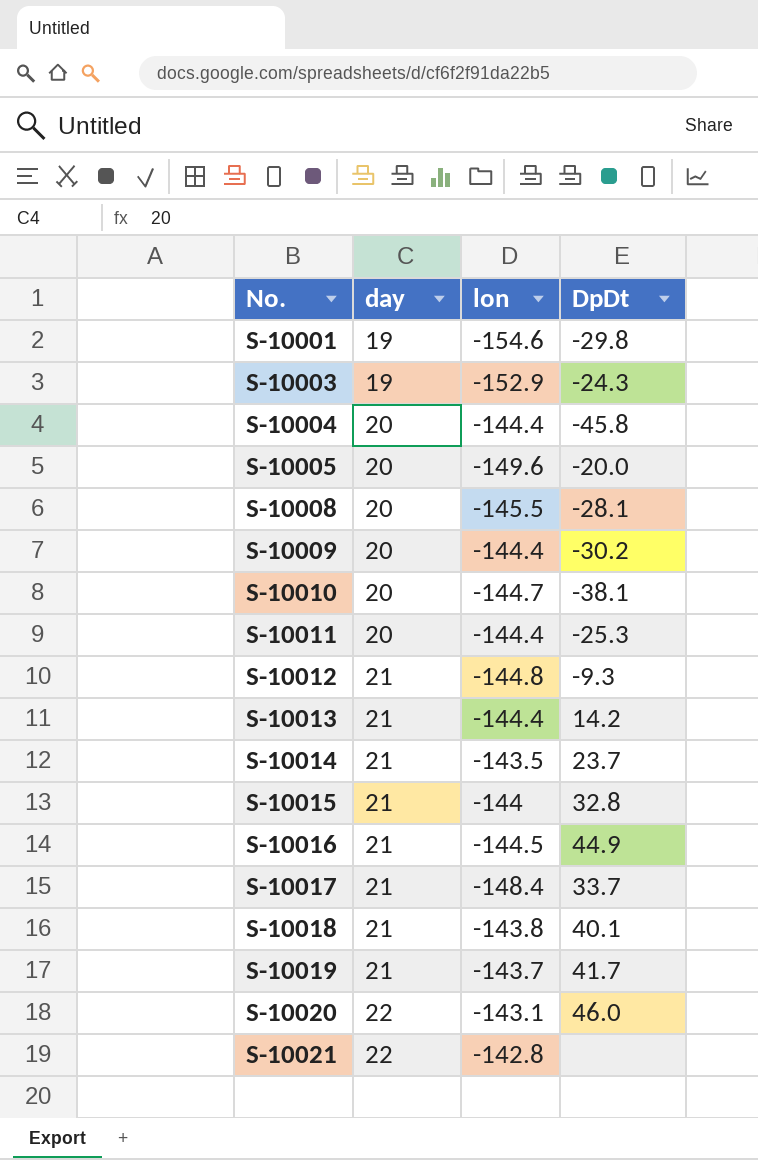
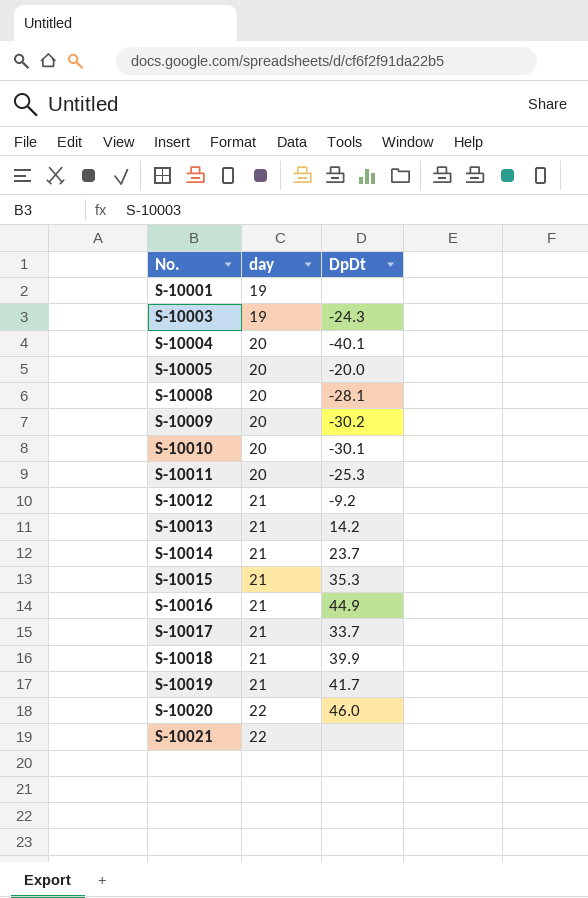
column lon | position: 3 -> none
S-10001 | DpDt: -29.8 -> none
S-10004 | DpDt: -45.8 -> -40.1
S-10010 | DpDt: -38.1 -> -30.1
S-10012 | DpDt: -9.3 -> -9.2
S-10015 | DpDt: 32.8 -> 35.3
S-10018 | DpDt: 40.1 -> 39.9

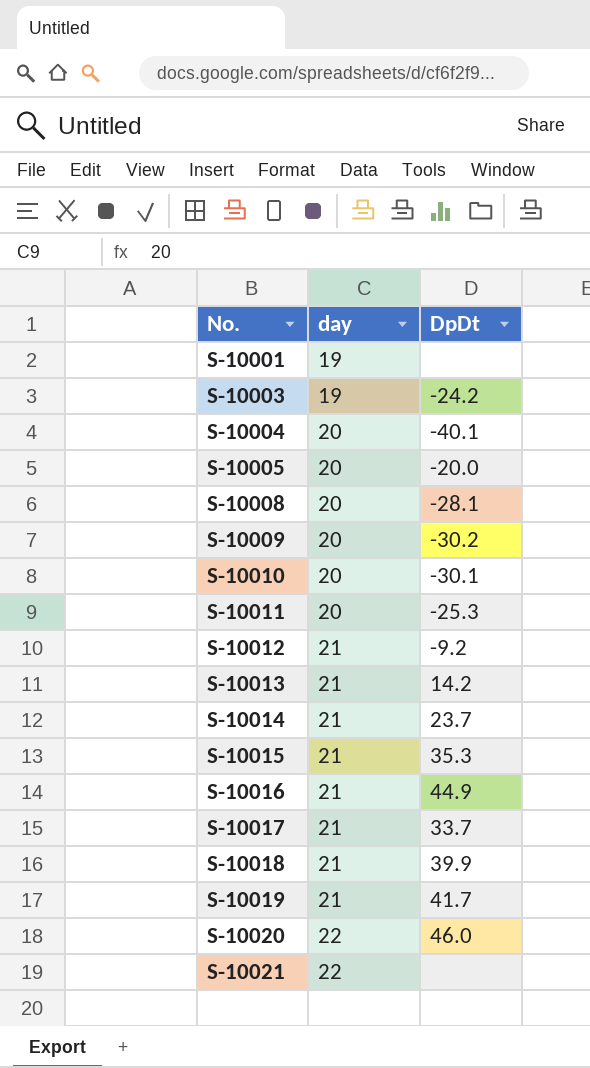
S-10003 | DpDt: -24.3 -> -24.2

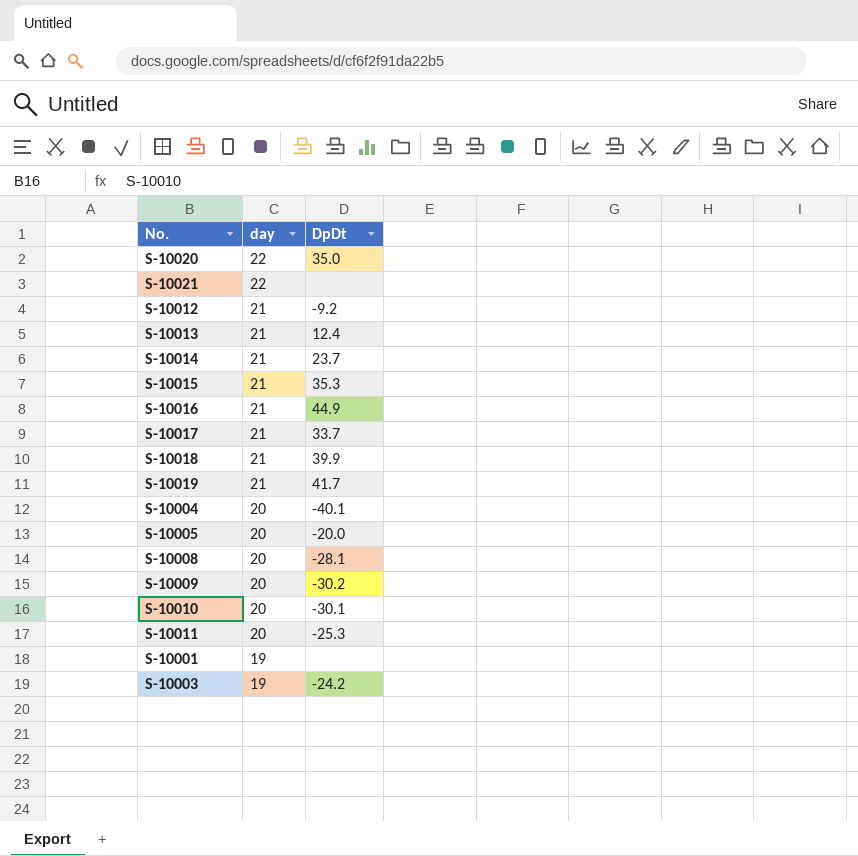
row order: No. ascending -> day descending
S-10020 | DpDt: 46.0 -> 35.0
S-10013 | DpDt: 14.2 -> 12.4

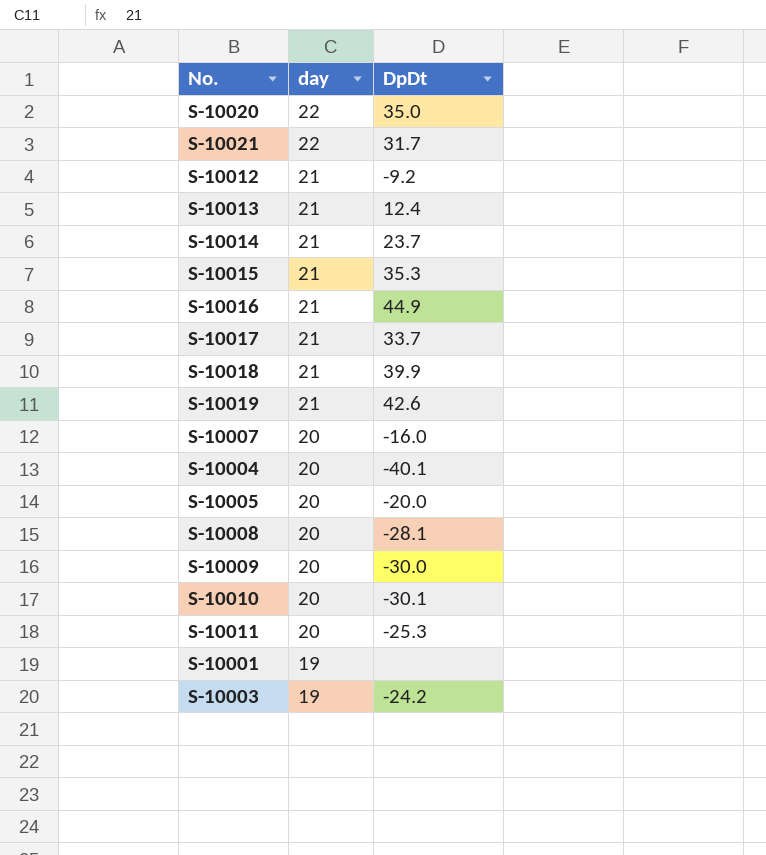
S-10021 | DpDt: none -> 31.7
S-10019 | DpDt: 41.7 -> 42.6
row S-10007: none -> 20 | -16.0
S-10009 | DpDt: -30.2 -> -30.0

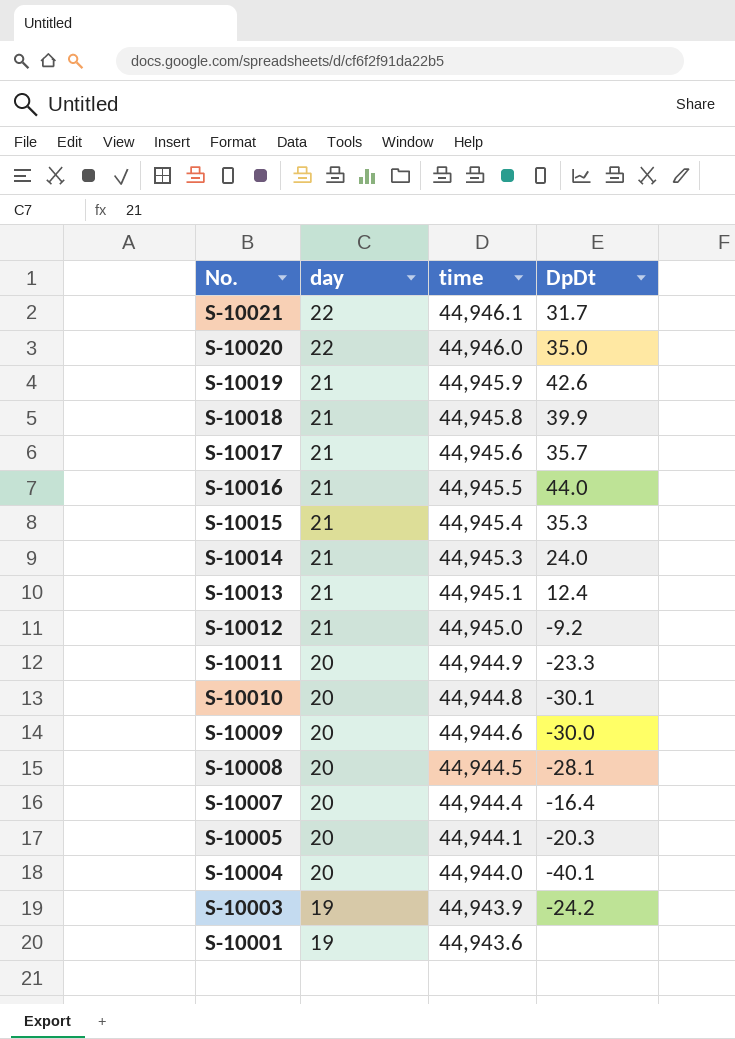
row order: day descending -> No. descending
column time | position: none -> 3
S-10017 | DpDt: 33.7 -> 35.7
S-10016 | DpDt: 44.9 -> 44.0
S-10014 | DpDt: 23.7 -> 24.0
S-10011 | DpDt: -25.3 -> -23.3
S-10007 | DpDt: -16.0 -> -16.4
S-10005 | DpDt: -20.0 -> -20.3

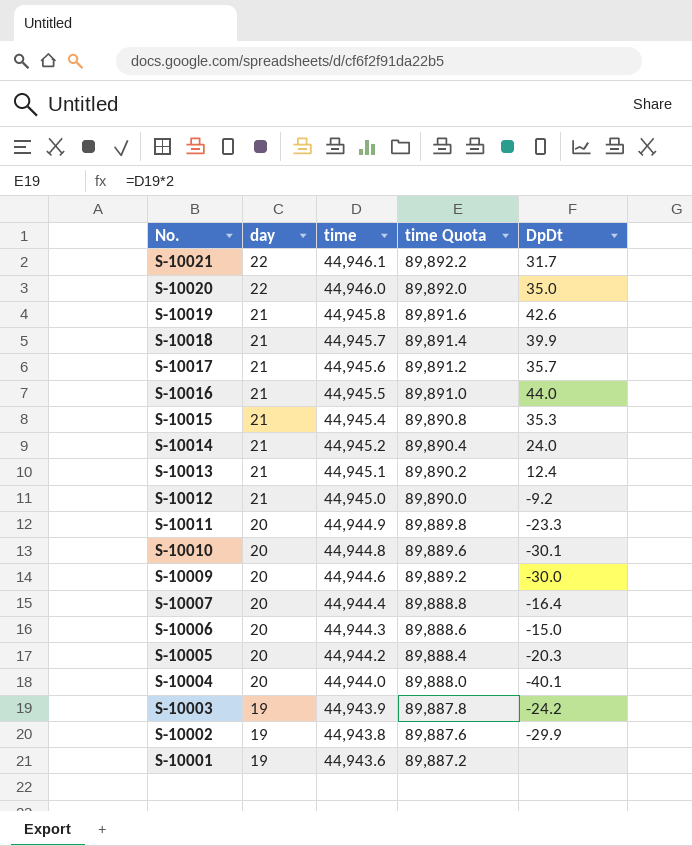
column time Quota | formula: none -> [time] * 2
row S-10008: 20 | 44,944.5 | -28.1 -> none
S-10019 | time: 44,945.9 -> 44,945.8
S-10018 | time: 44,945.8 -> 44,945.7
S-10014 | time: 44,945.3 -> 44,945.2
row S-10006: none -> 20 | 44,944.3 | 89,888.6 | -15.0
S-10005 | time: 44,944.1 -> 44,944.2
row S-10002: none -> 19 | 44,943.8 | 89,887.6 | -29.9

